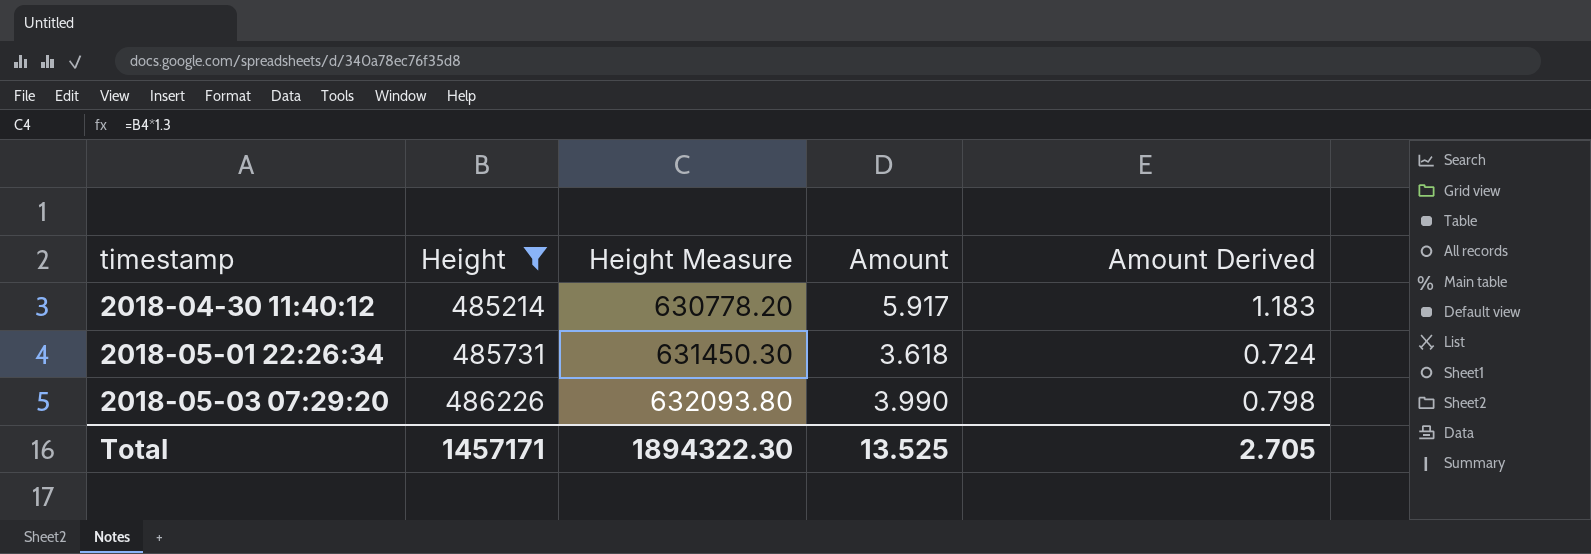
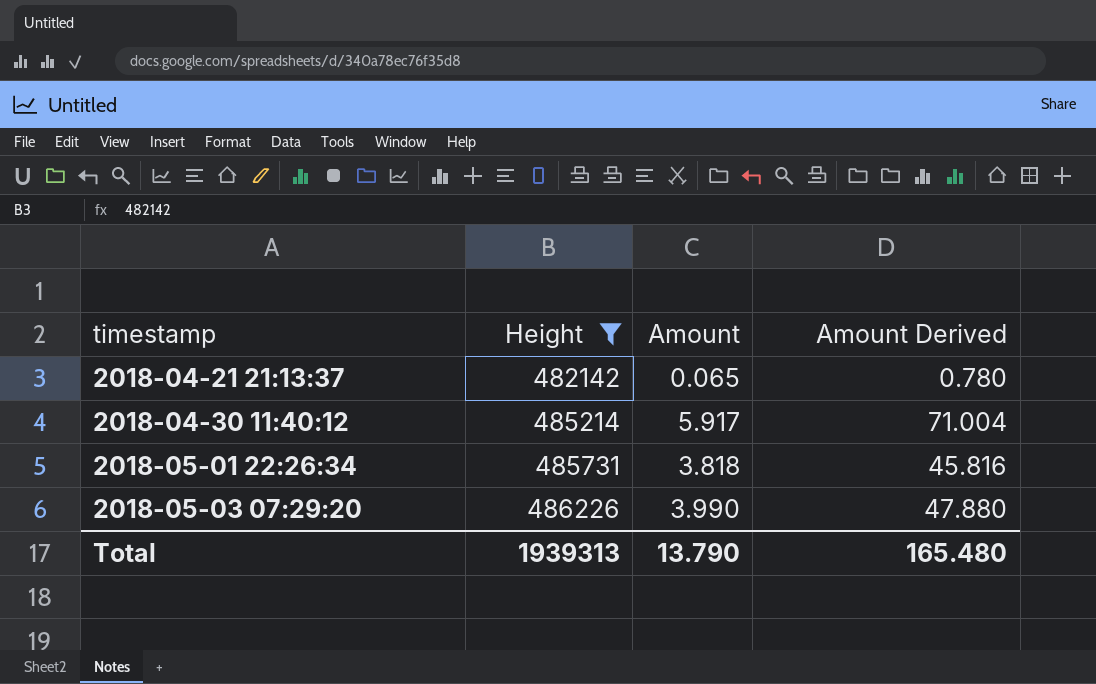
column Height Measure | formula: [Height] * 1.3 -> none
column Amount Derived | formula: [Amount] * 0.2 -> [Amount] * 12
row 2018-04-21 21:13:37: none -> 482142 | 0.065 | 0.780
2018-05-01 22:26:34 | Amount: 3.618 -> 3.818
Total | Height: 1457171 -> 1939313
Total | Amount: 13.525 -> 13.790
Total | Amount Derived: 2.705 -> 165.480

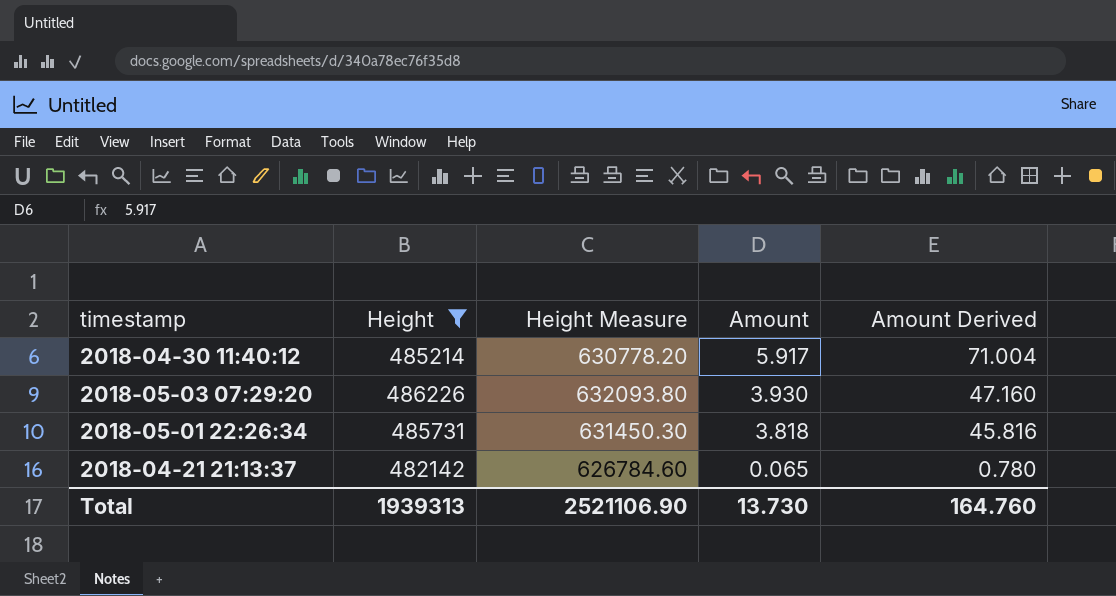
row order: timestamp ascending -> Amount descending
column Height Measure | formula: none -> [Height] * 1.3
2018-05-03 07:29:20 | Amount: 3.990 -> 3.930
2018-05-03 07:29:20 | Amount Derived: 47.880 -> 47.160
Total | Amount: 13.790 -> 13.730
Total | Amount Derived: 165.480 -> 164.760

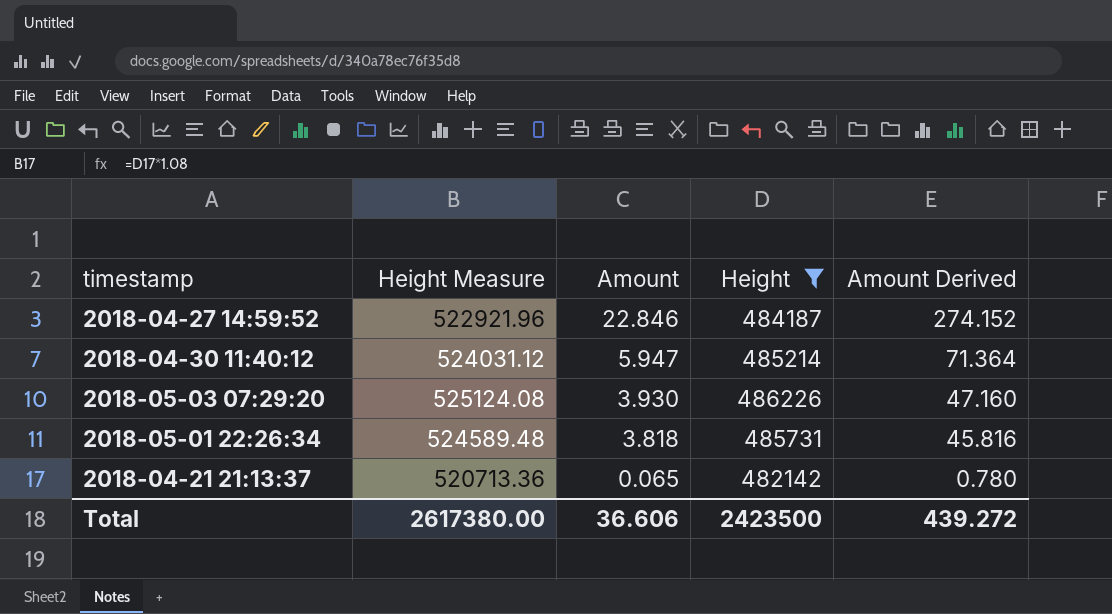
column Height Measure | formula: [Height] * 1.3 -> [Height] * 1.08
column Height | position: 2 -> 4
row 2018-04-27 14:59:52: none -> 522921.96 | 22.846 | 484187 | 274.152
2018-04-30 11:40:12 | Amount: 5.917 -> 5.947
2018-04-30 11:40:12 | Amount Derived: 71.004 -> 71.364
Total | Height Measure: 2521106.90 -> 2617380.00
Total | Amount: 13.730 -> 36.606
Total | Height: 1939313 -> 2423500
Total | Amount Derived: 164.760 -> 439.272

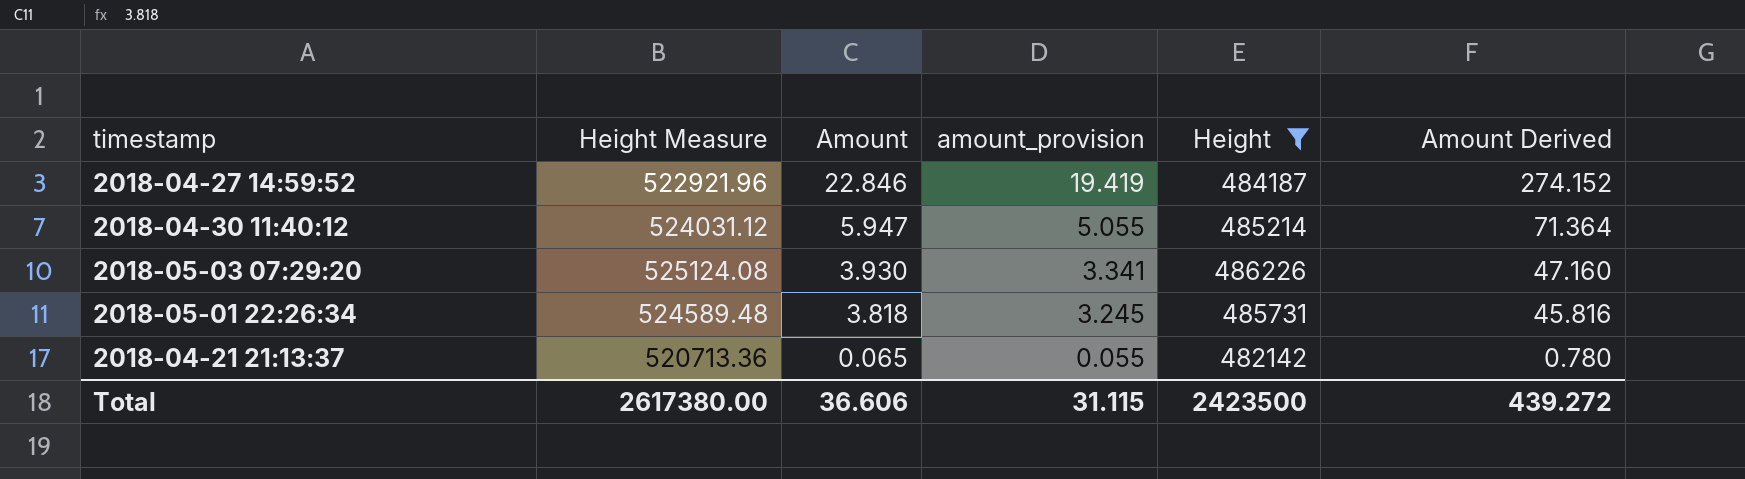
column amount_provision | formula: none -> [Amount] * 0.85

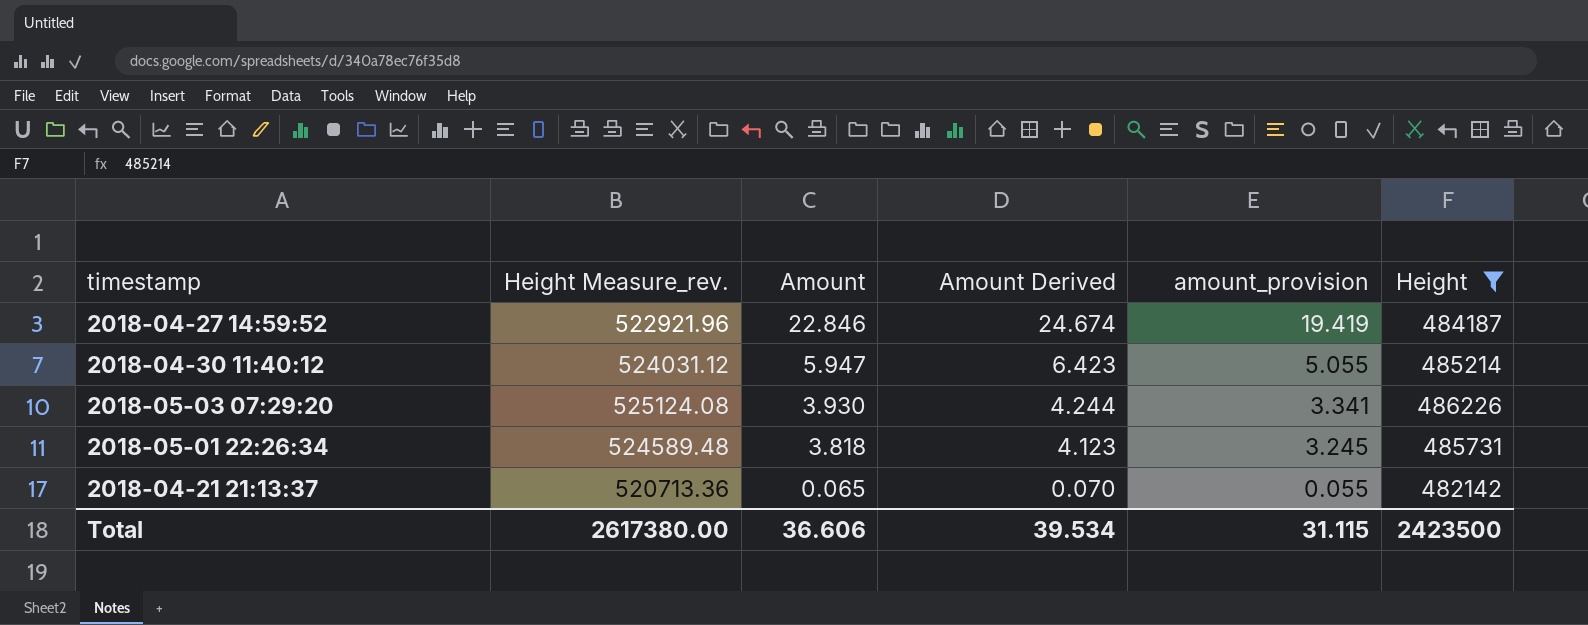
column name: Height Measure -> Height Measure_rev.
column Amount Derived | formula: [Amount] * 12 -> [Amount] * 1.08
column Amount Derived | position: 6 -> 4
Total | Amount Derived: 439.272 -> 39.534

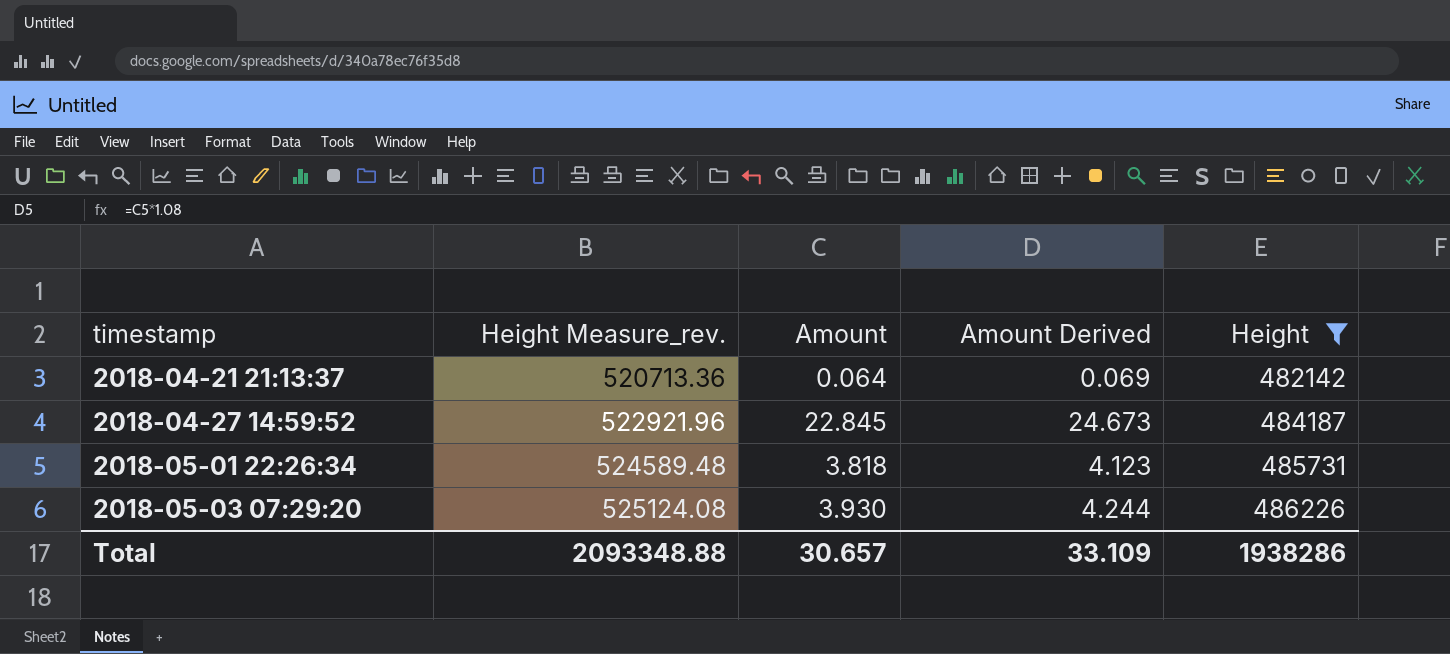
row order: Amount descending -> timestamp ascending
column amount_provision | formula: [Amount] * 0.85 -> none
row 2018-04-30 11:40:12: 524031.12 | 5.947 | 6.423 | 5.055 | 485214 -> none
2018-04-21 21:13:37 | Amount: 0.065 -> 0.064
2018-04-21 21:13:37 | Amount Derived: 0.070 -> 0.069
2018-04-27 14:59:52 | Amount: 22.846 -> 22.845
2018-04-27 14:59:52 | Amount Derived: 24.674 -> 24.673
Total | Height Measure_rev.: 2617380.00 -> 2093348.88
Total | Amount: 36.606 -> 30.657
Total | Amount Derived: 39.534 -> 33.109
Total | Height: 2423500 -> 1938286

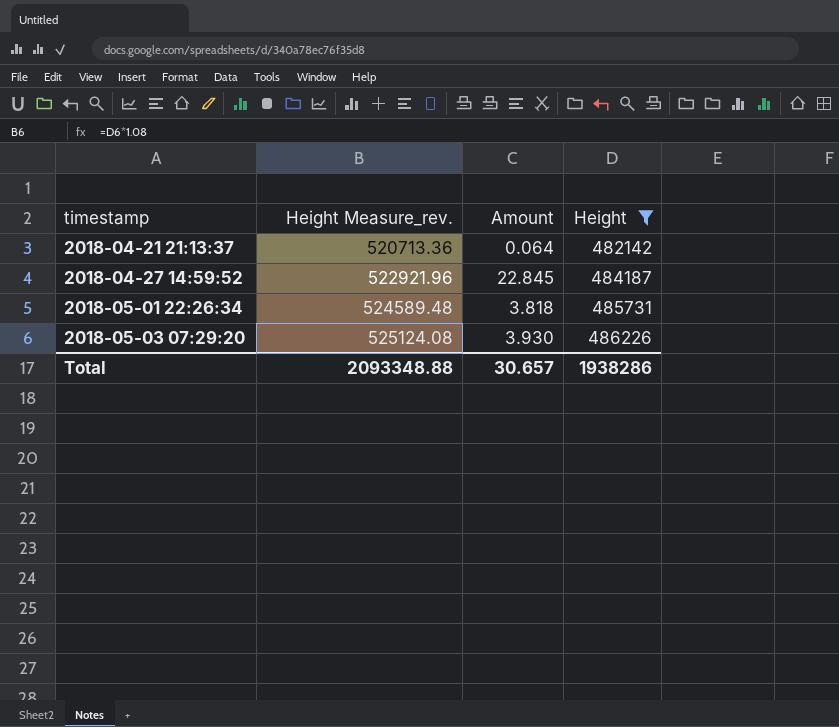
column Amount Derived | formula: [Amount] * 1.08 -> none

